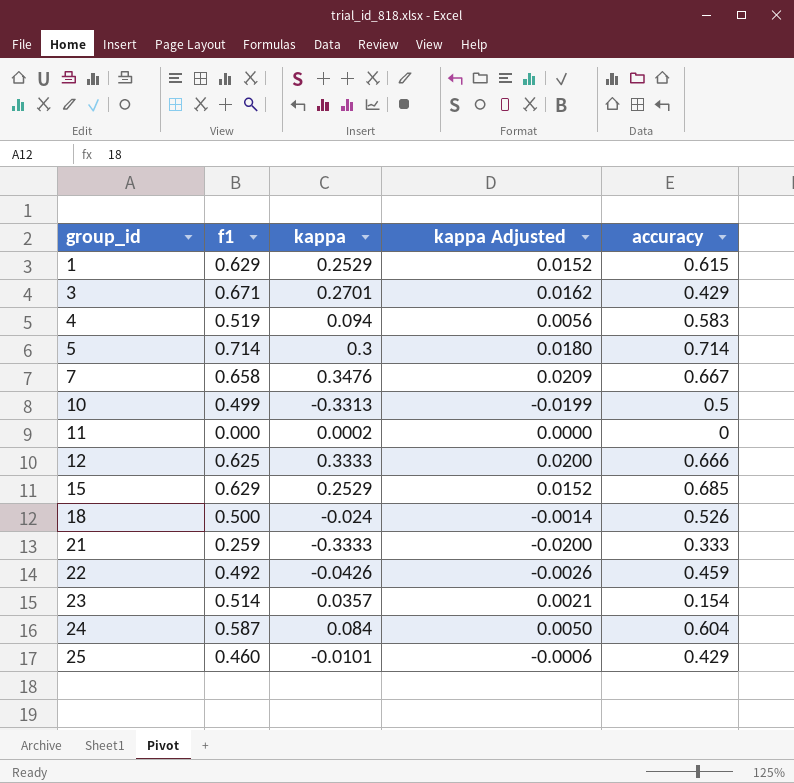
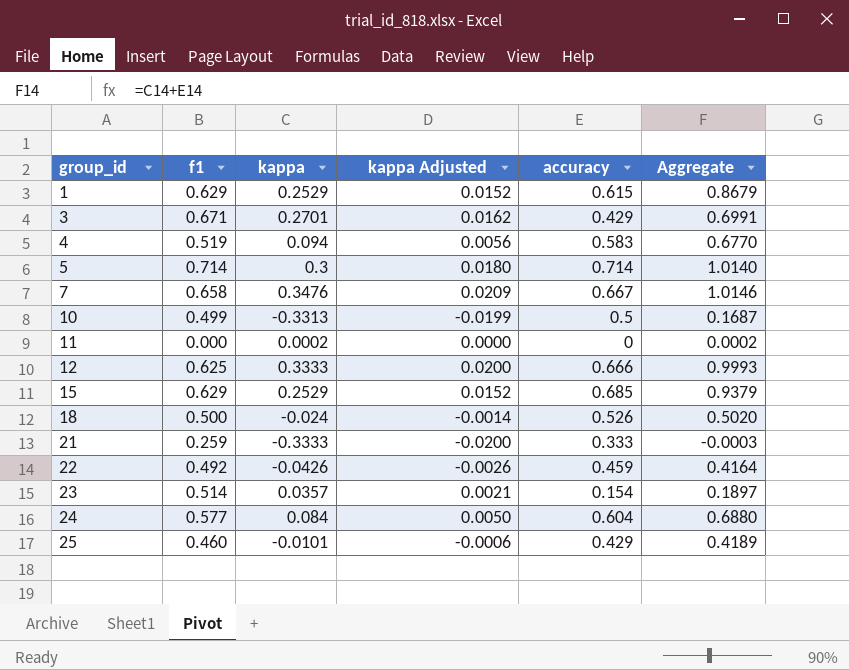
column Aggregate | formula: none -> [kappa] + [accuracy]
24 | f1: 0.587 -> 0.577

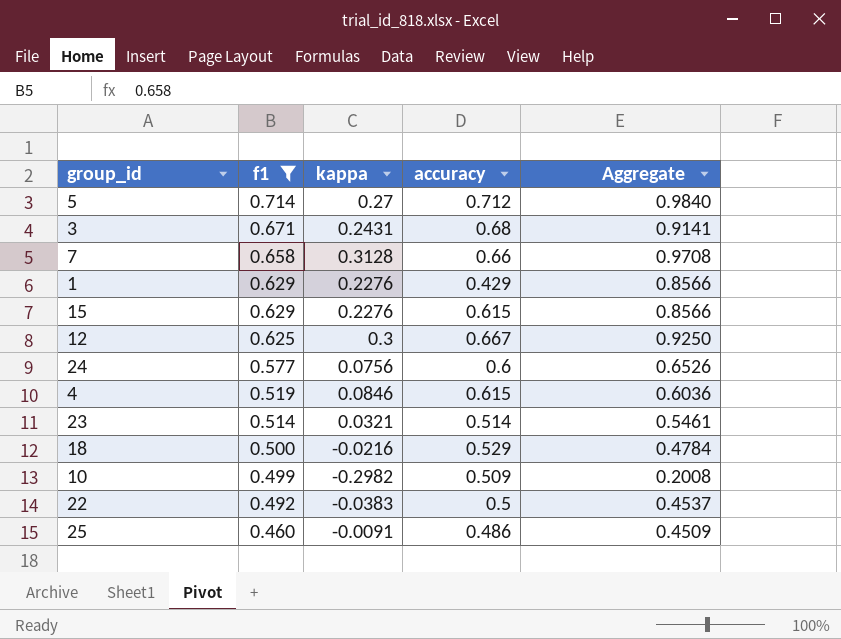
filter: none -> f1 >= 0.460
row order: group_id ascending -> f1 descending
column kappa Adjusted | formula: [kappa] * 0.06 -> none
column Aggregate | formula: [kappa] + [accuracy] -> [f1] + [kappa]
5 | kappa: 0.3 -> 0.27
5 | accuracy: 0.714 -> 0.712
3 | kappa: 0.2701 -> 0.2431
3 | accuracy: 0.429 -> 0.68
7 | kappa: 0.3476 -> 0.3128
7 | accuracy: 0.667 -> 0.66
1 | kappa: 0.2529 -> 0.2276
1 | accuracy: 0.615 -> 0.429
15 | kappa: 0.2529 -> 0.2276
15 | accuracy: 0.685 -> 0.615
12 | kappa: 0.3333 -> 0.3
12 | accuracy: 0.666 -> 0.667
24 | kappa: 0.084 -> 0.0756
24 | accuracy: 0.604 -> 0.6
4 | kappa: 0.094 -> 0.0846
4 | accuracy: 0.583 -> 0.615
23 | kappa: 0.0357 -> 0.0321
23 | accuracy: 0.154 -> 0.514
18 | kappa: -0.024 -> -0.0216
18 | accuracy: 0.526 -> 0.529
10 | kappa: -0.3313 -> -0.2982
10 | accuracy: 0.5 -> 0.509
22 | kappa: -0.0426 -> -0.0383
22 | accuracy: 0.459 -> 0.5
25 | kappa: -0.0101 -> -0.0091
25 | accuracy: 0.429 -> 0.486

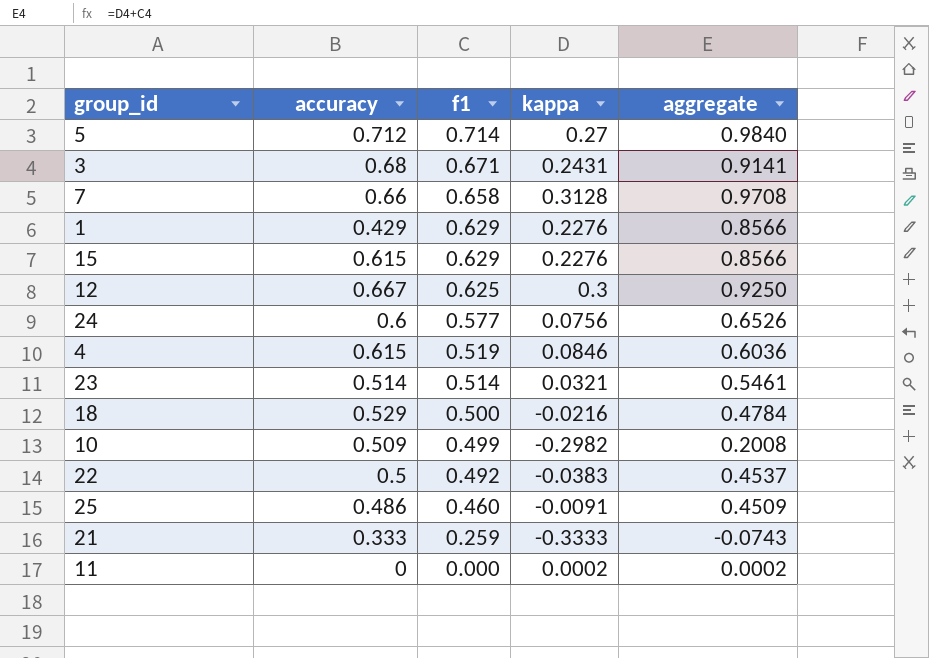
filter: f1 >= 0.460 -> none
column accuracy | position: 4 -> 2
column name: Aggregate -> aggregate

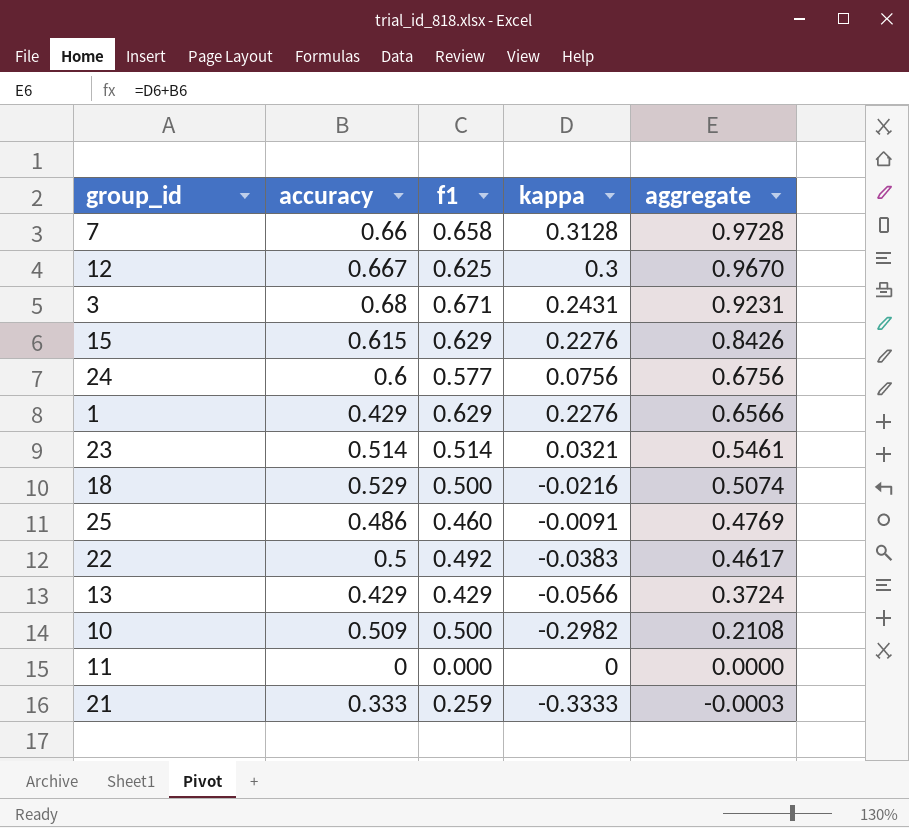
row order: f1 descending -> aggregate descending
column aggregate | formula: [f1] + [kappa] -> [accuracy] + [kappa]
row 5: 0.712 | 0.714 | 0.27 | 0.9840 -> none
row 4: 0.615 | 0.519 | 0.0846 | 0.6036 -> none
row 13: none -> 0.429 | 0.429 | -0.0566 | 0.3724
10 | f1: 0.499 -> 0.500
11 | kappa: 0.0002 -> 0

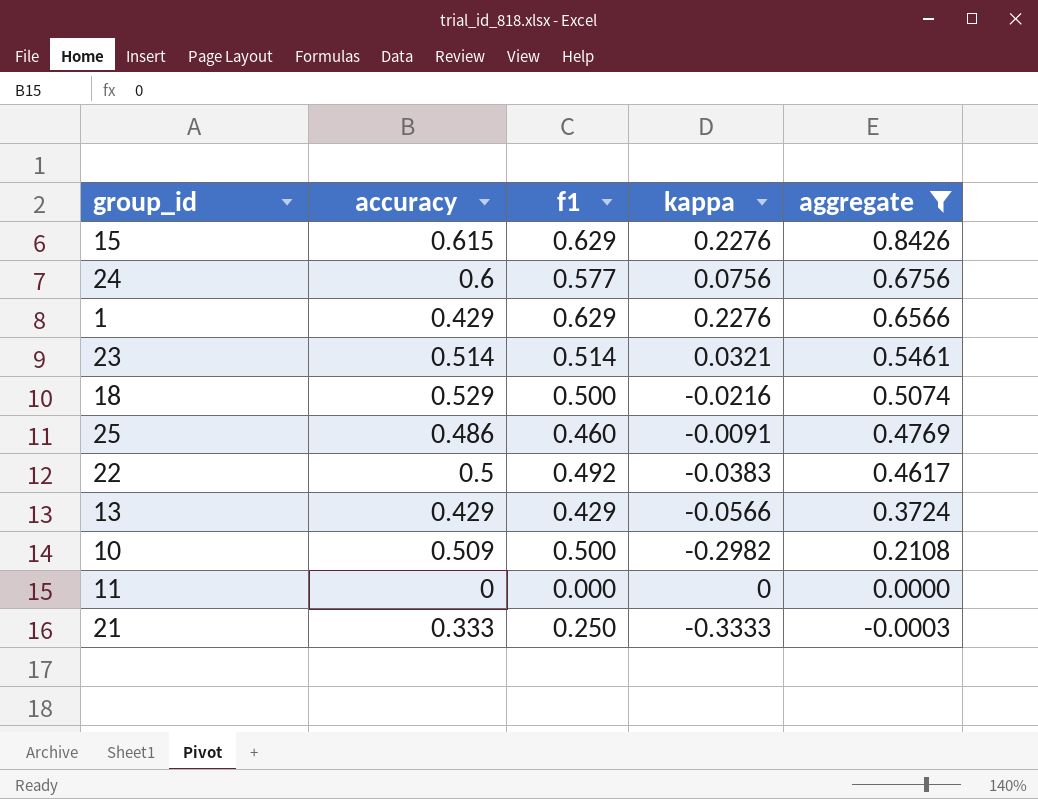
filter: none -> aggregate <= 0.8426
21 | f1: 0.259 -> 0.250

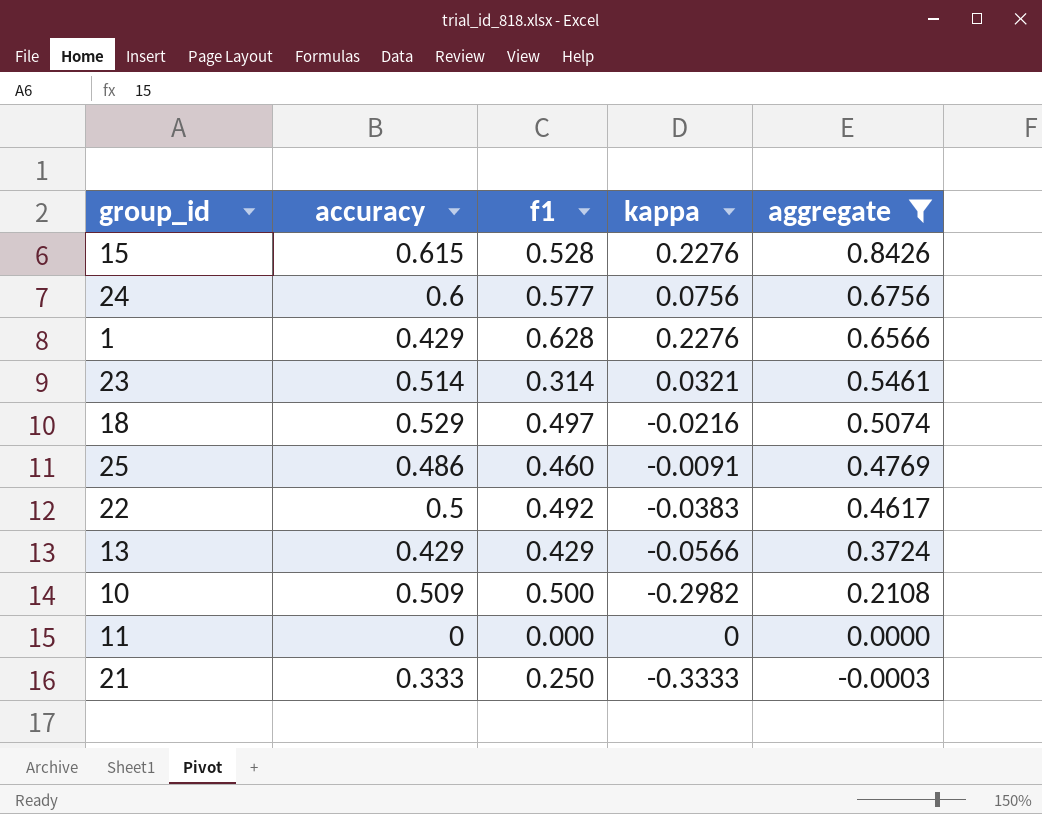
15 | f1: 0.629 -> 0.528
1 | f1: 0.629 -> 0.628
23 | f1: 0.514 -> 0.314
18 | f1: 0.500 -> 0.497

